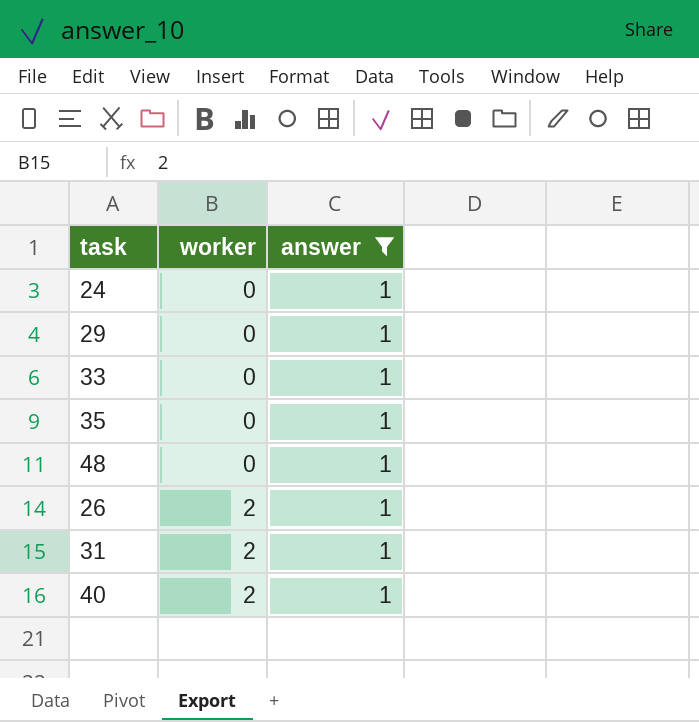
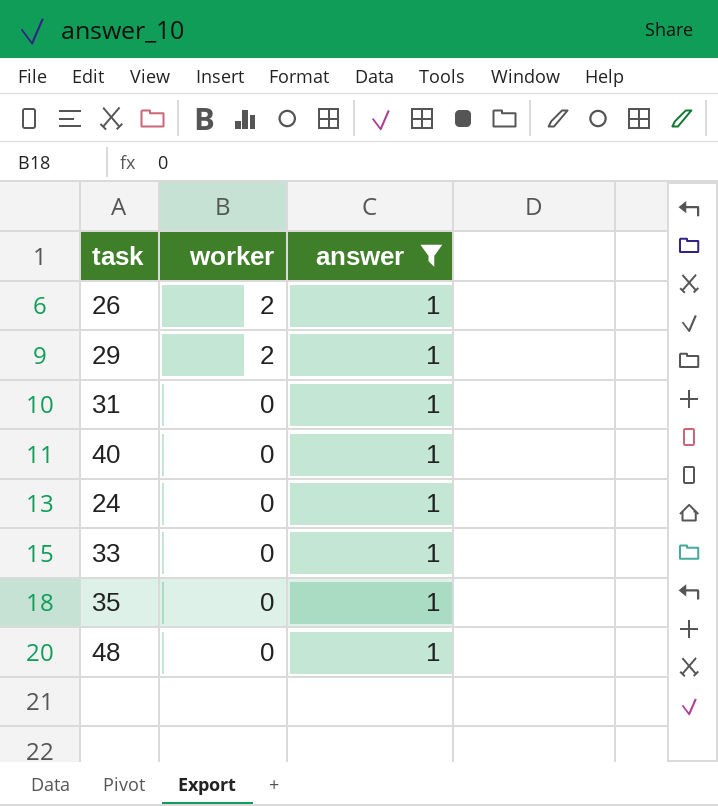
row order: worker ascending -> worker descending
29 | worker: 0 -> 2
31 | worker: 2 -> 0
40 | worker: 2 -> 0

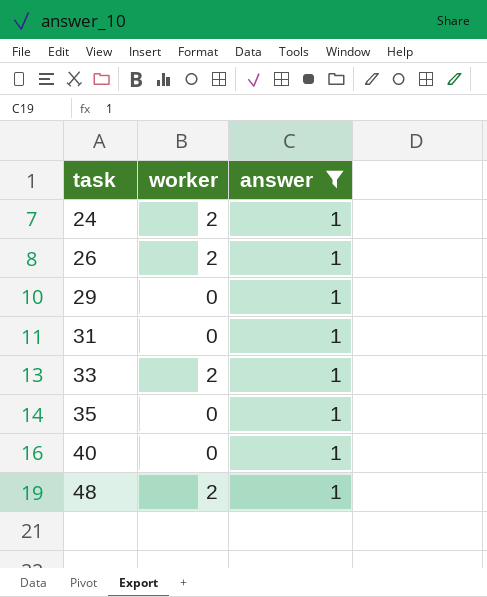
row order: worker descending -> task ascending
24 | worker: 0 -> 2
29 | worker: 2 -> 0
33 | worker: 0 -> 2
48 | worker: 0 -> 2

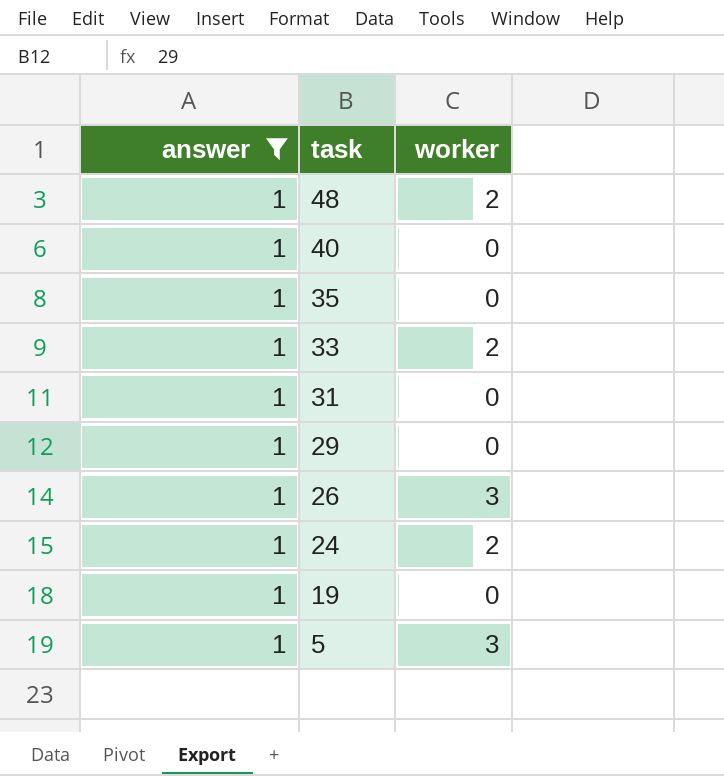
row order: task ascending -> task descending
column answer | position: 3 -> 1
26 | worker: 2 -> 3
row 19: none -> 1 | 0
row 5: none -> 1 | 3

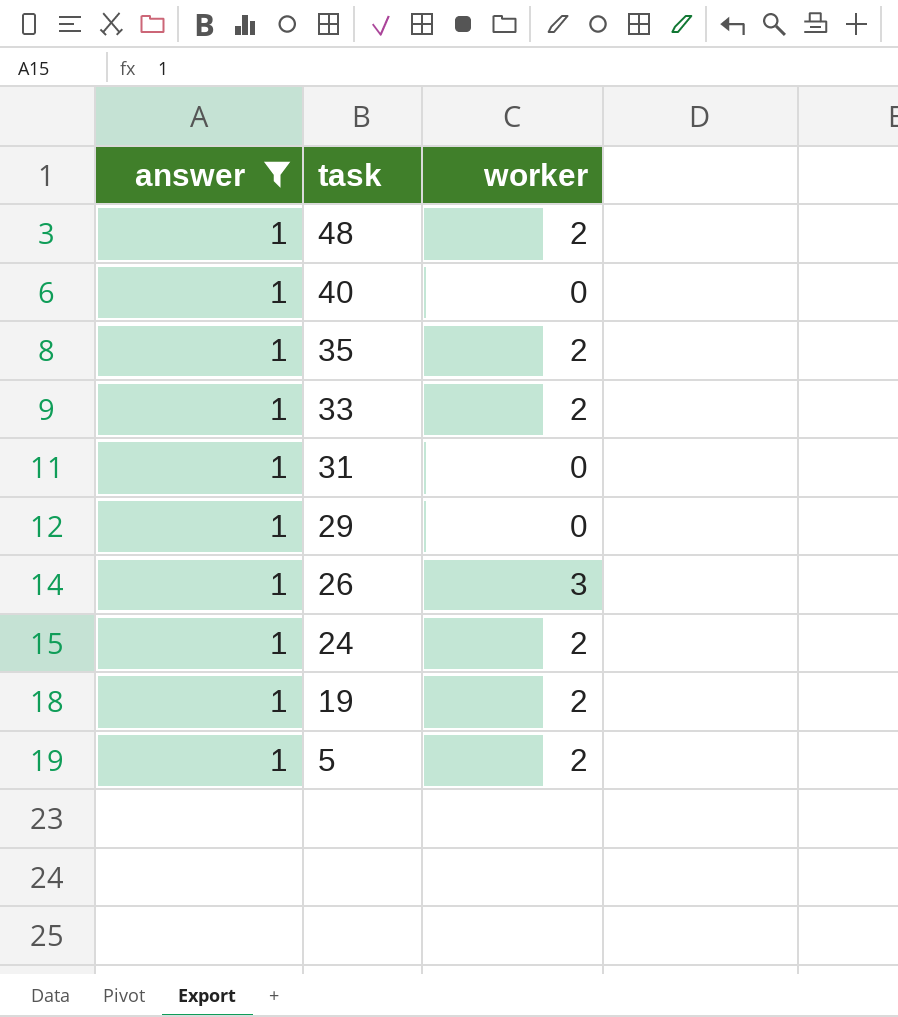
35 | worker: 0 -> 2
19 | worker: 0 -> 2
5 | worker: 3 -> 2

